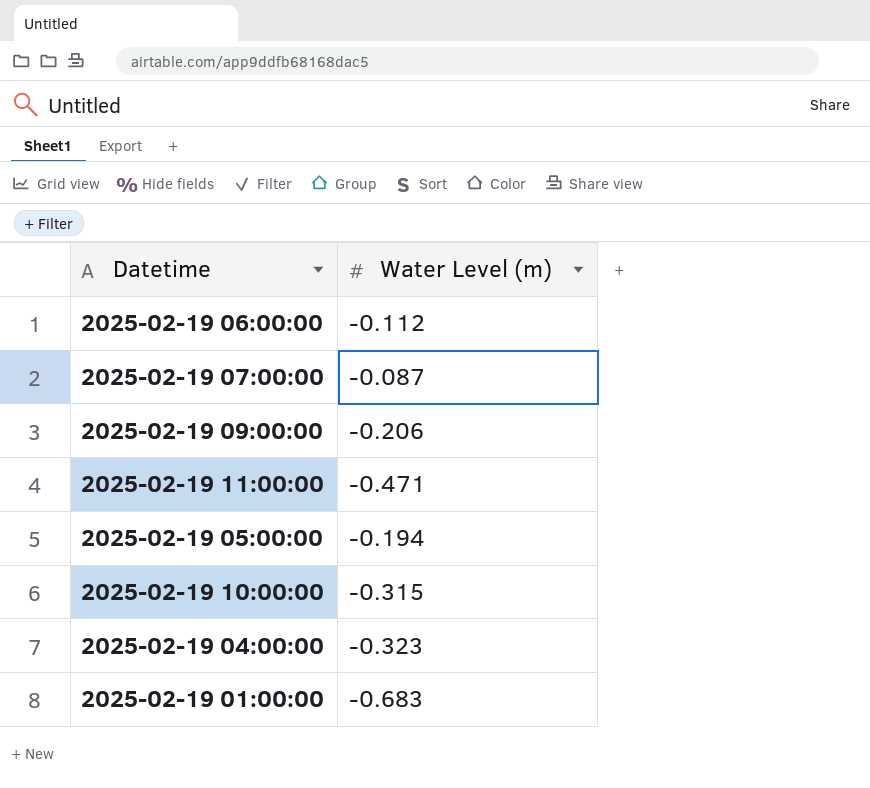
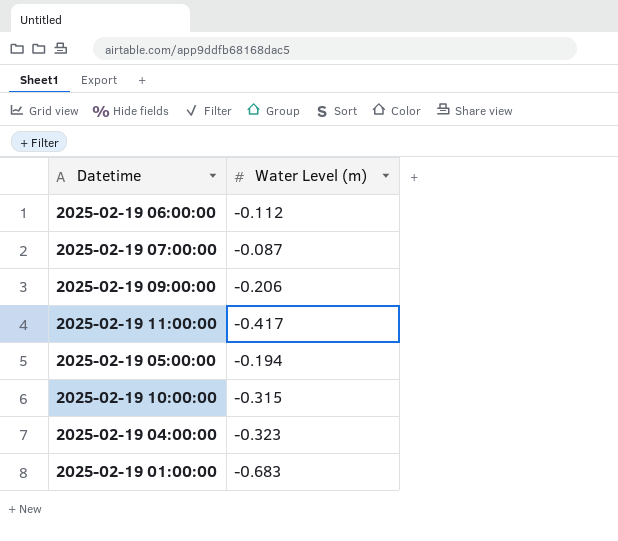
2025-02-19 11:00:00 | Water Level (m): -0.471 -> -0.417

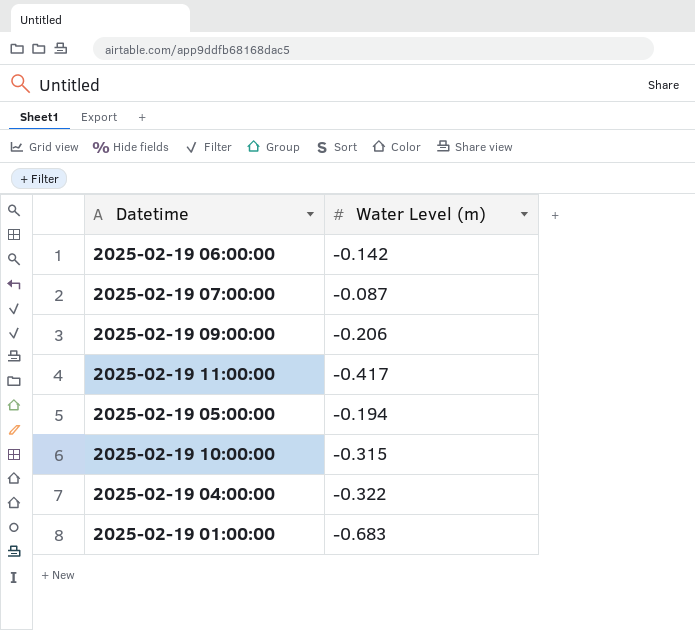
2025-02-19 06:00:00 | Water Level (m): -0.112 -> -0.142
2025-02-19 04:00:00 | Water Level (m): -0.323 -> -0.322

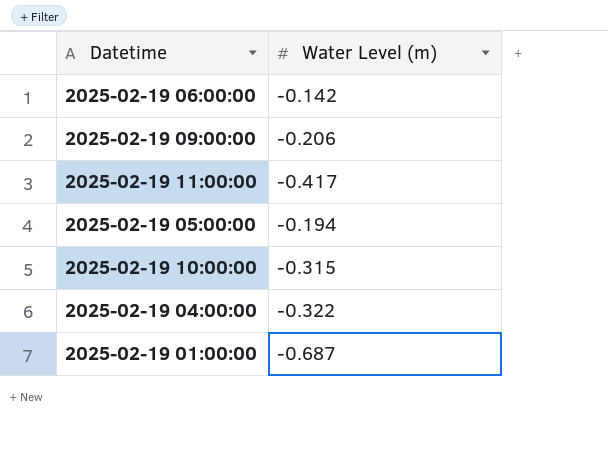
row 2025-02-19 07:00:00: -0.087 -> none
2025-02-19 01:00:00 | Water Level (m): -0.683 -> -0.687

